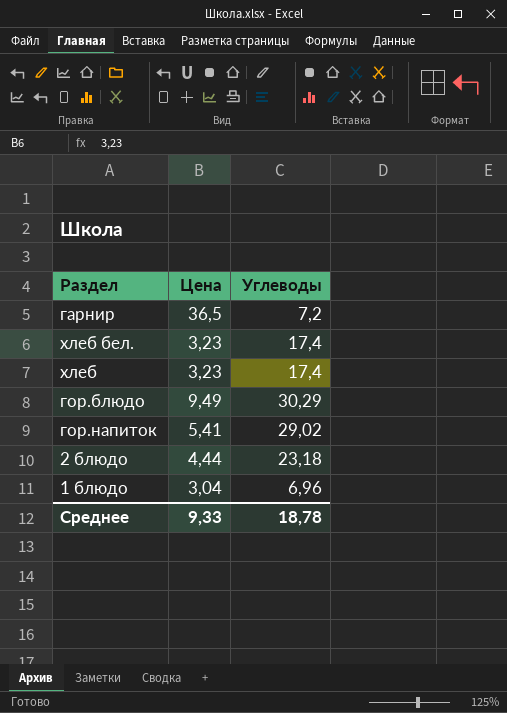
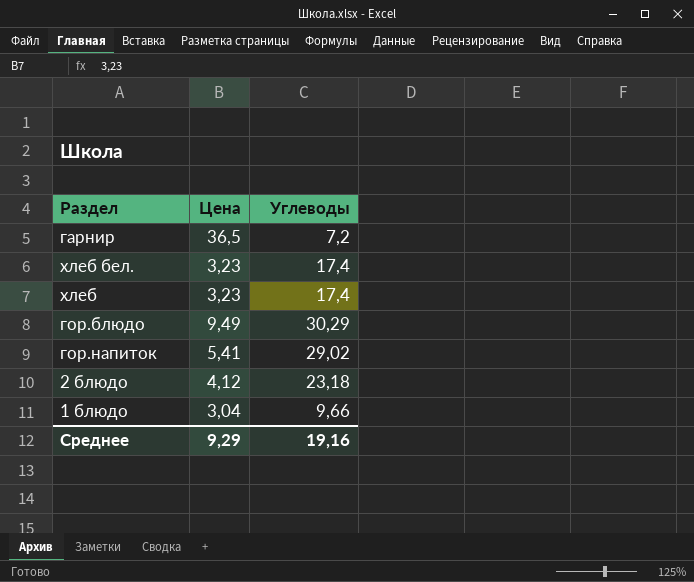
2 блюдо | Цена: 4,44 -> 4,12
1 блюдо | Углеводы: 6,96 -> 9,66
Среднее | Цена: 9,33 -> 9,29
Среднее | Углеводы: 18,78 -> 19,16

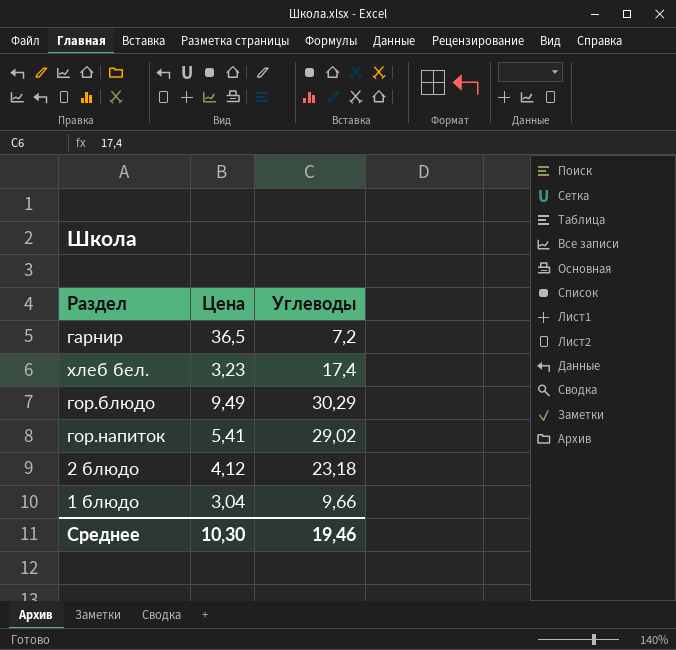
row хлеб: 3,23 | 17,4 -> none
Среднее | Цена: 9,29 -> 10,30
Среднее | Углеводы: 19,16 -> 19,46

